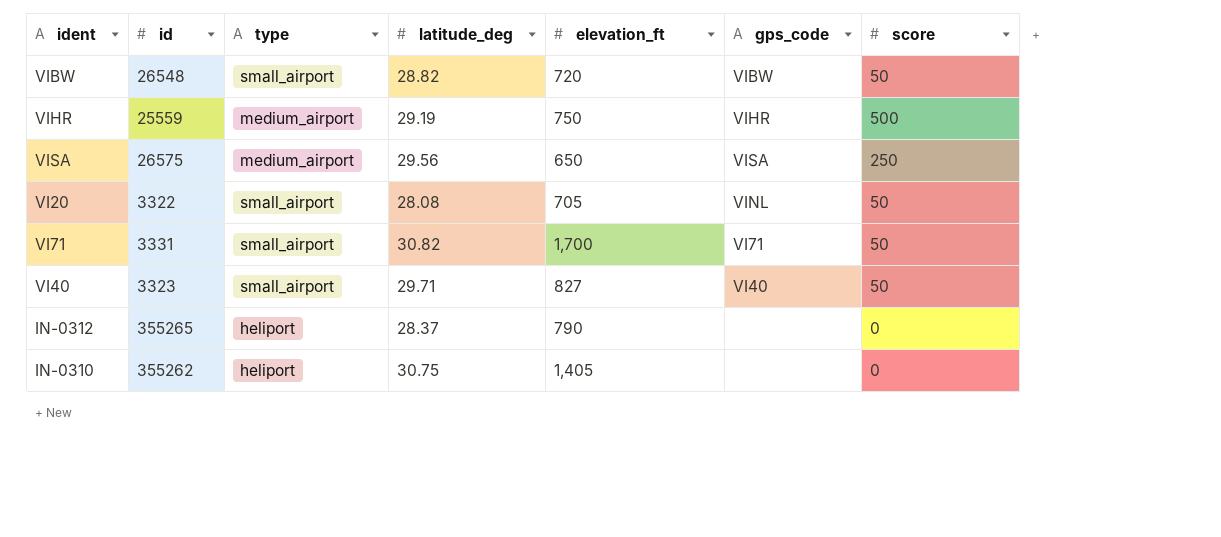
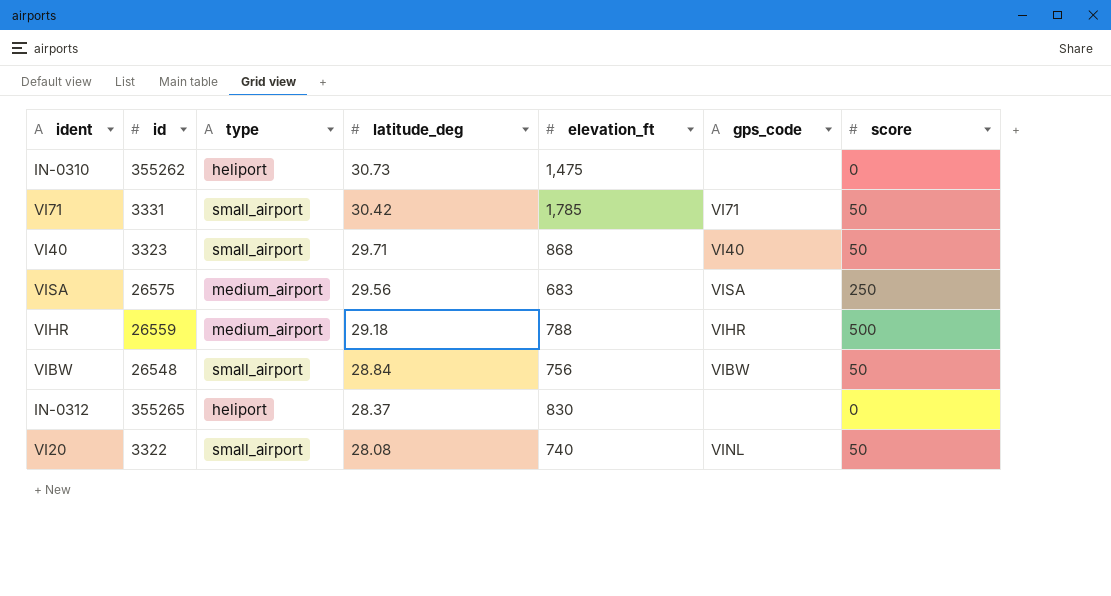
row order: none -> latitude_deg descending
IN-0310 | latitude_deg: 30.75 -> 30.73
IN-0310 | elevation_ft: 1,405 -> 1,475
VI71 | latitude_deg: 30.82 -> 30.42
VI71 | elevation_ft: 1,700 -> 1,785
VI40 | elevation_ft: 827 -> 868
VISA | elevation_ft: 650 -> 683
VIHR | id: 25559 -> 26559
VIHR | latitude_deg: 29.19 -> 29.18
VIHR | elevation_ft: 750 -> 788
VIBW | latitude_deg: 28.82 -> 28.84
VIBW | elevation_ft: 720 -> 756
IN-0312 | elevation_ft: 790 -> 830
VI20 | elevation_ft: 705 -> 740

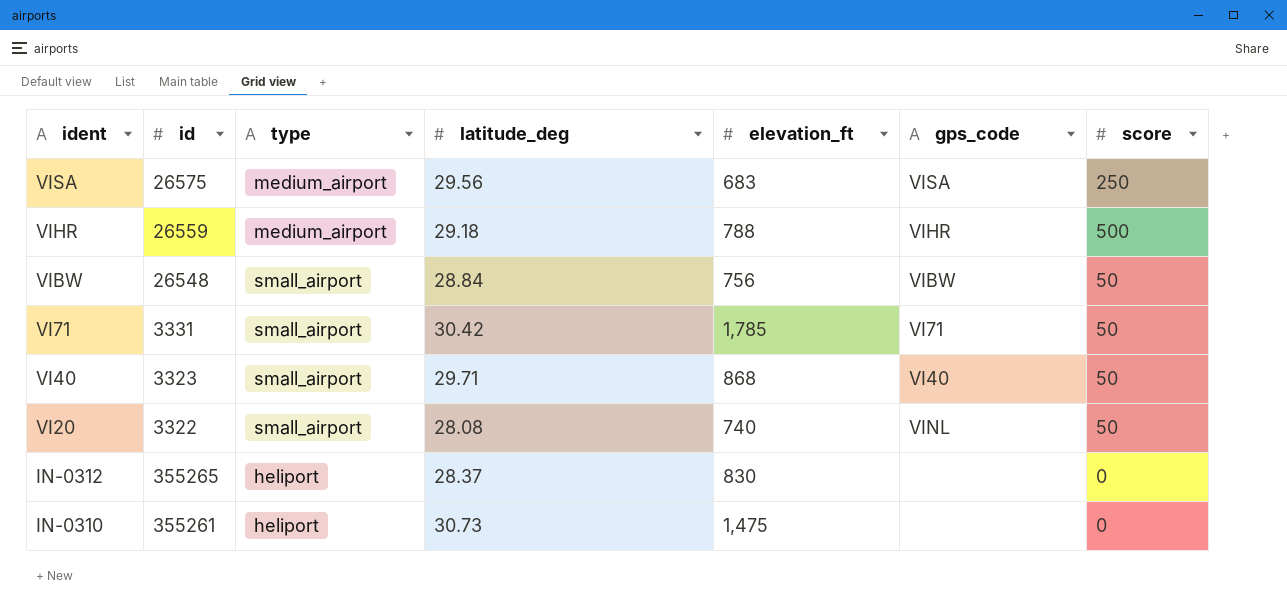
row order: latitude_deg descending -> ident descending
IN-0310 | id: 355262 -> 355261

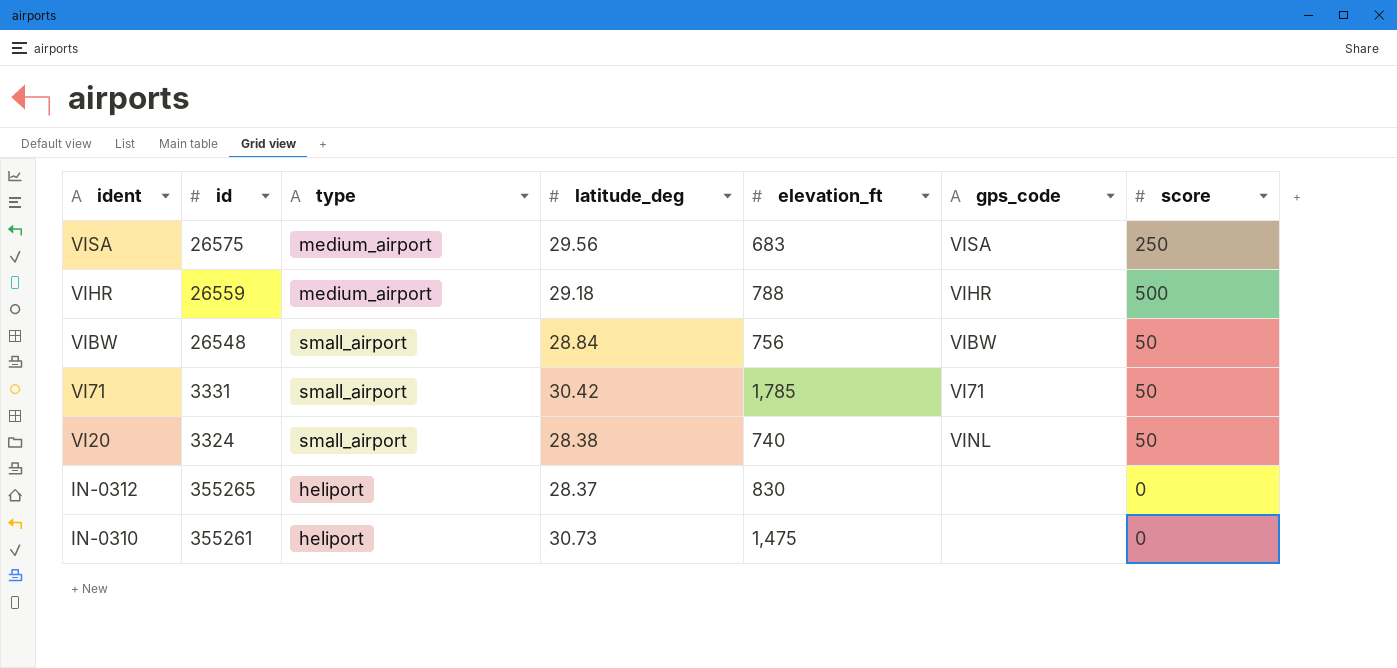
row VI40: 3323 | small_airport | 29.71 | 868 | VI40 | 50 -> none
VI20 | id: 3322 -> 3324
VI20 | latitude_deg: 28.08 -> 28.38

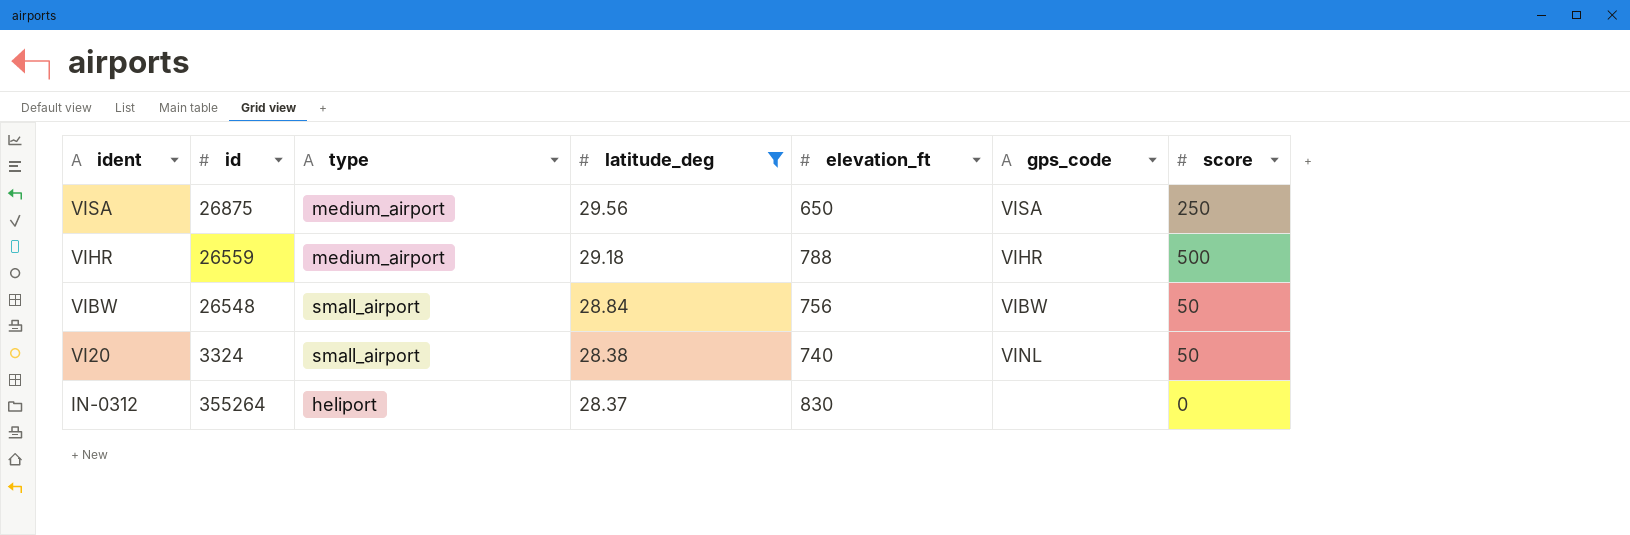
filter: none -> latitude_deg <= 29.56
VISA | id: 26575 -> 26875
VISA | elevation_ft: 683 -> 650
IN-0312 | id: 355265 -> 355264

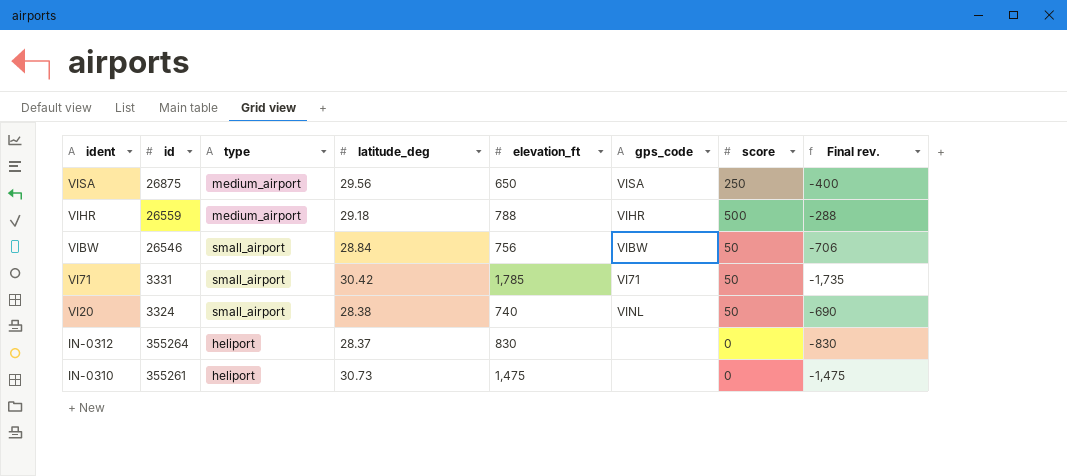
filter: latitude_deg <= 29.56 -> none
column Final rev. | formula: none -> [score] - [elevation_ft]
VIBW | id: 26548 -> 26546

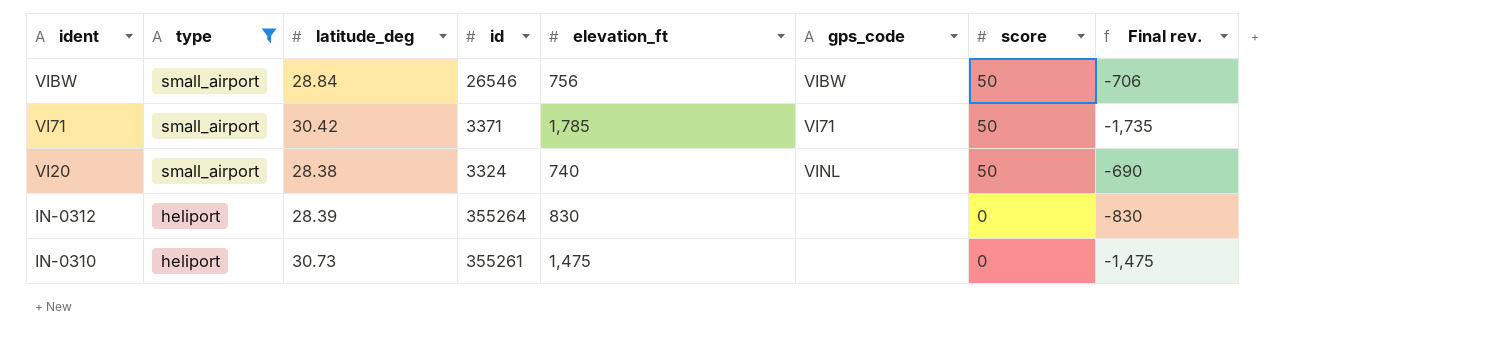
filter: none -> type != medium_airport
column id | position: 2 -> 4
VI71 | id: 3331 -> 3371
IN-0312 | latitude_deg: 28.37 -> 28.39

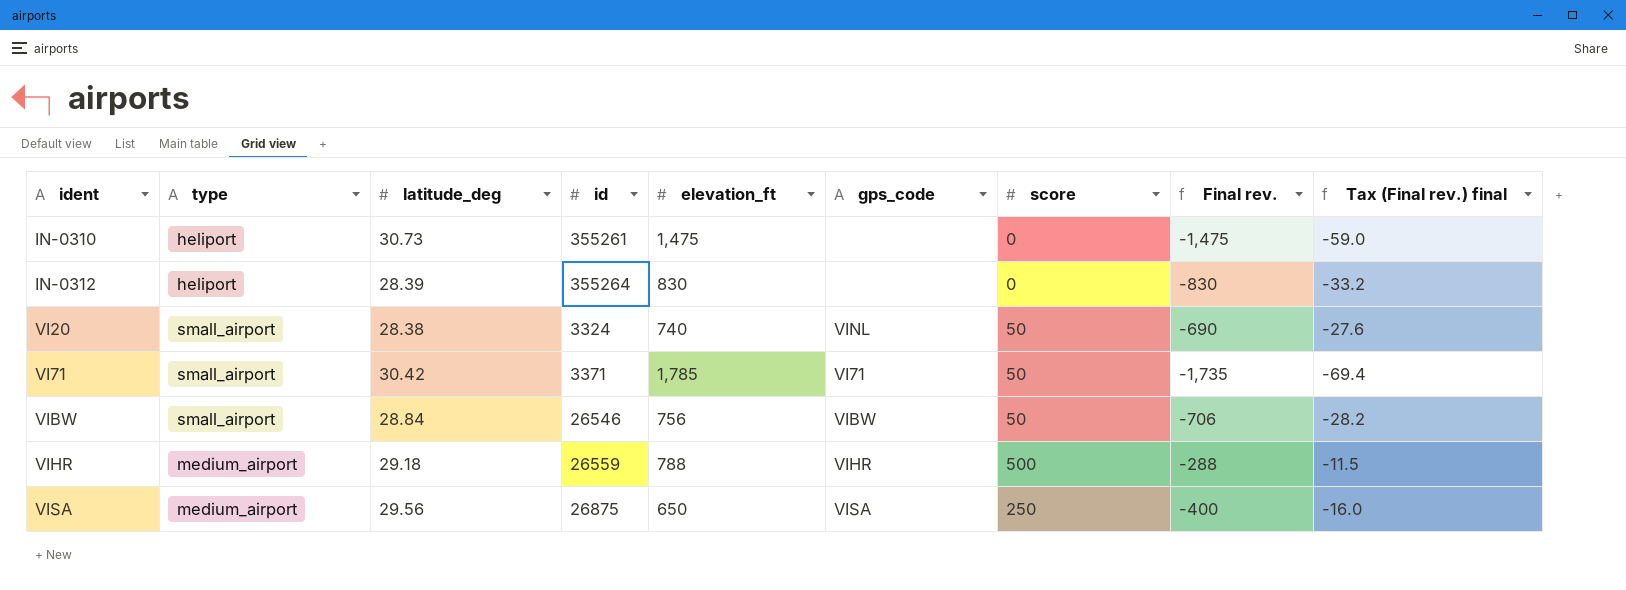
filter: type != medium_airport -> none
row order: ident descending -> ident ascending
column Tax (Final rev.) final | formula: none -> [Final rev.] * 0.04

